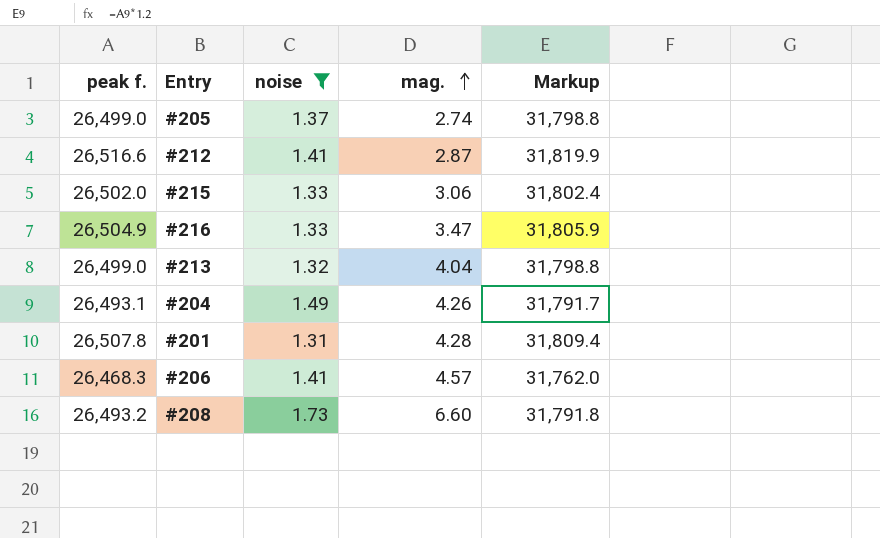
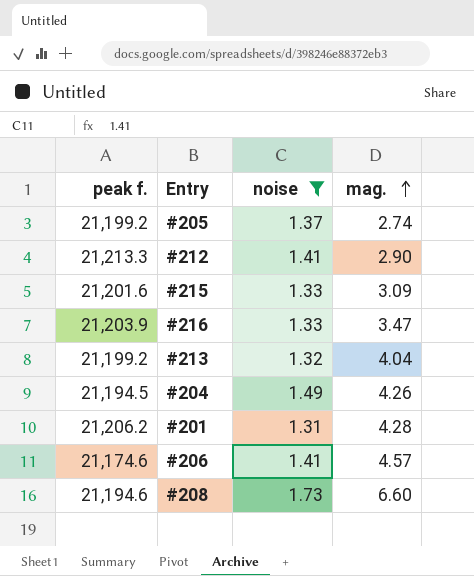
column Markup | formula: [peak f.] * 1.2 -> none
#205 | peak f.: 26,499.0 -> 21,199.2
#212 | peak f.: 26,516.6 -> 21,213.3
#212 | mag.: 2.87 -> 2.90
#215 | peak f.: 26,502.0 -> 21,201.6
#215 | mag.: 3.06 -> 3.09
#216 | peak f.: 26,504.9 -> 21,203.9
#213 | peak f.: 26,499.0 -> 21,199.2
#204 | peak f.: 26,493.1 -> 21,194.5
#201 | peak f.: 26,507.8 -> 21,206.2
#206 | peak f.: 26,468.3 -> 21,174.6
#208 | peak f.: 26,493.2 -> 21,194.6

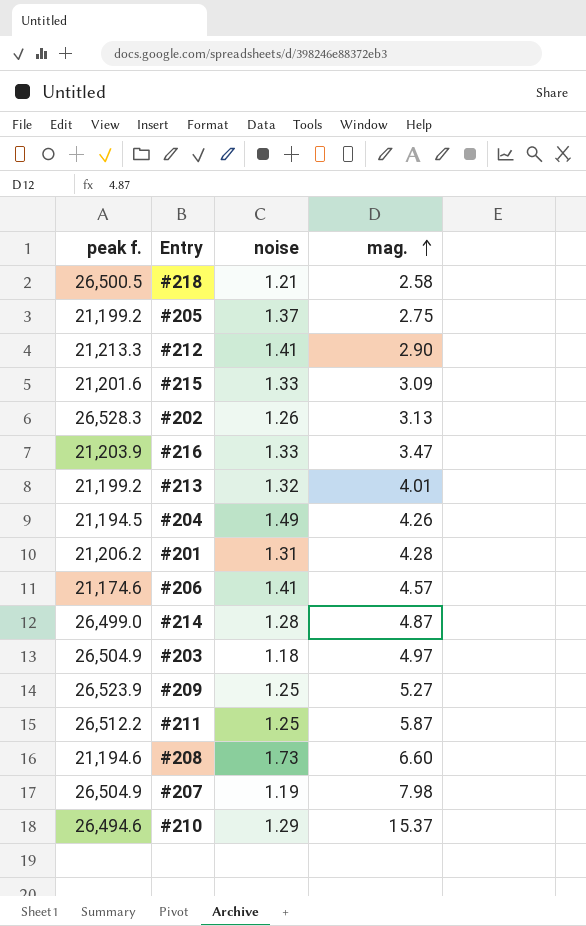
filter: noise >= 1.31 -> none
#205 | mag.: 2.74 -> 2.75
#213 | mag.: 4.04 -> 4.01

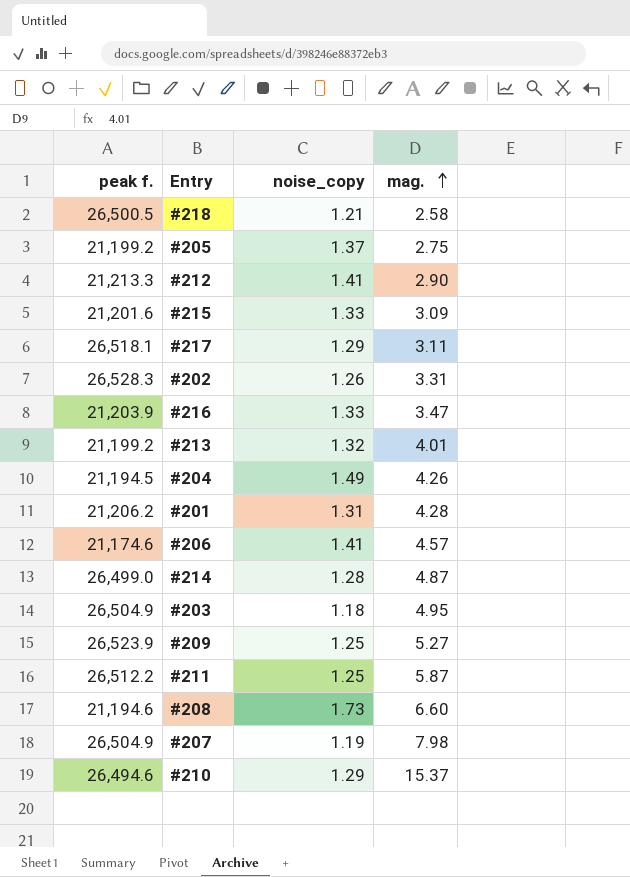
column name: noise -> noise_copy
row #217: none -> 26,518.1 | 1.29 | 3.11
#202 | mag.: 3.13 -> 3.31
#203 | mag.: 4.97 -> 4.95

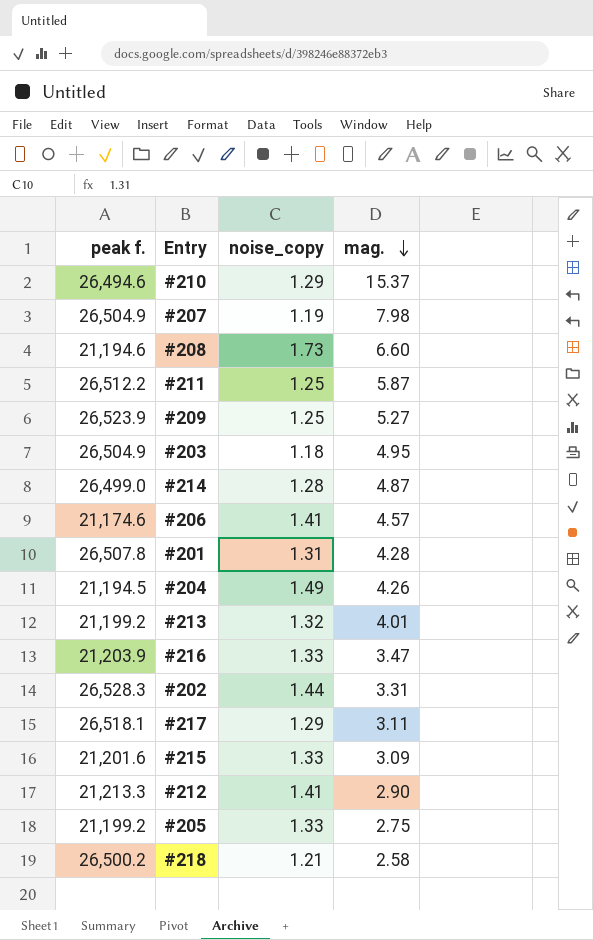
row order: mag. ascending -> mag. descending
#201 | peak f.: 21,206.2 -> 26,507.8
#202 | noise_copy: 1.26 -> 1.44
#205 | noise_copy: 1.37 -> 1.33
#218 | peak f.: 26,500.5 -> 26,500.2

